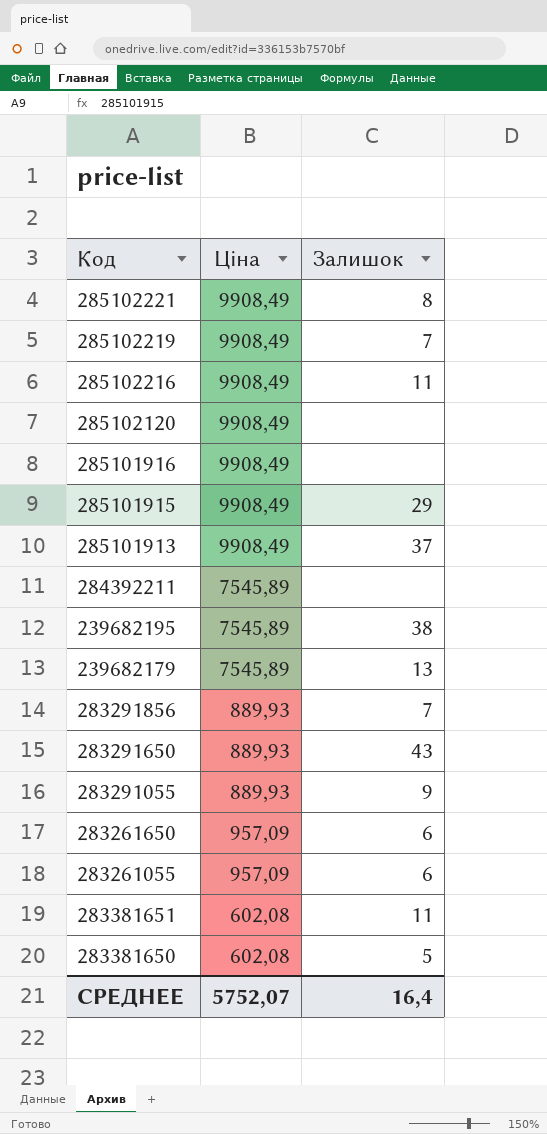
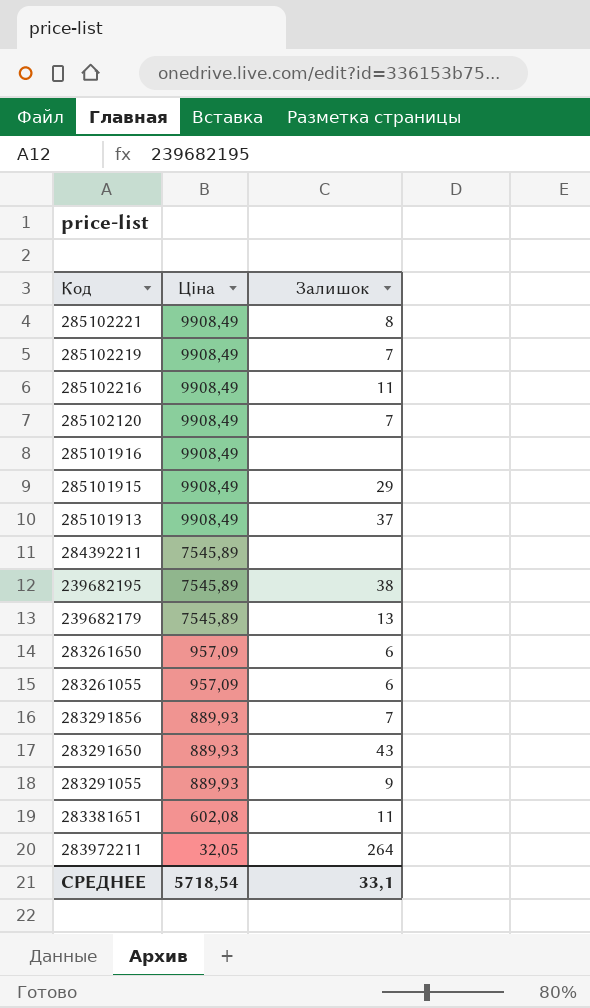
row order: none -> Ціна descending
row 283381650: 602,08 | 5 -> none
285102120 | Залишок: none -> 7
row 283972211: none -> 32,05 | 264
СРЕДНЕЕ | Ціна: 5752,07 -> 5718,54
СРЕДНЕЕ | Залишок: 16,4 -> 33,1

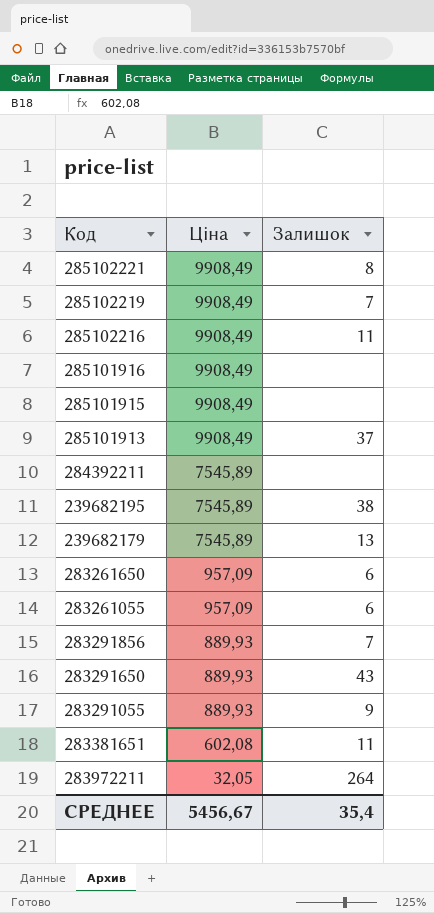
row 285102120: 9908,49 | 7 -> none
285101915 | Залишок: 29 -> none
СРЕДНЕЕ | Ціна: 5718,54 -> 5456,67
СРЕДНЕЕ | Залишок: 33,1 -> 35,4

